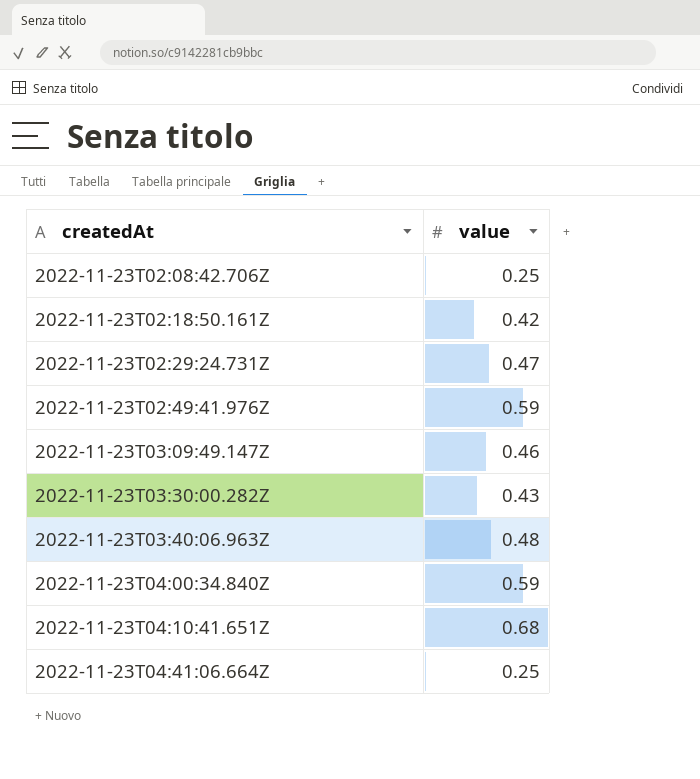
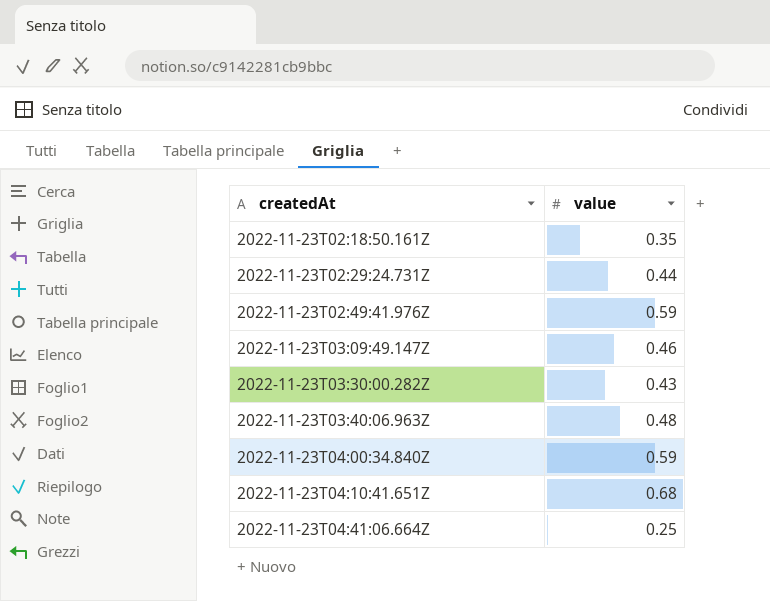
row 2022-11-23T02:08:42.706Z: 0.25 -> none
2022-11-23T02:18:50.161Z | value: 0.42 -> 0.35
2022-11-23T02:29:24.731Z | value: 0.47 -> 0.44

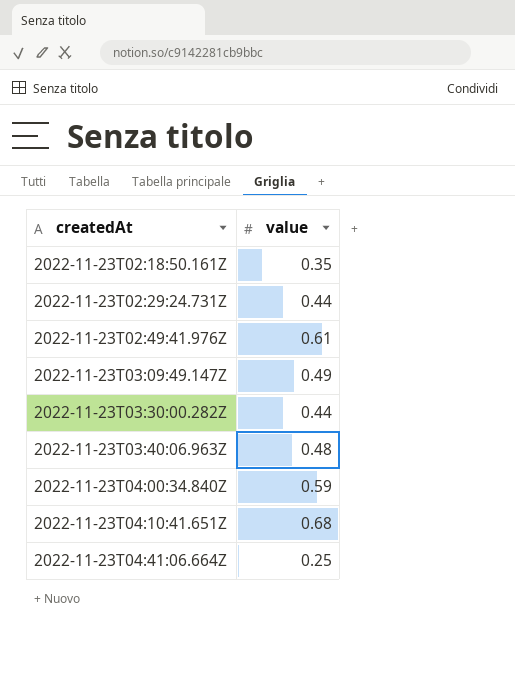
2022-11-23T02:49:41.976Z | value: 0.59 -> 0.61
2022-11-23T03:09:49.147Z | value: 0.46 -> 0.49
2022-11-23T03:30:00.282Z | value: 0.43 -> 0.44

